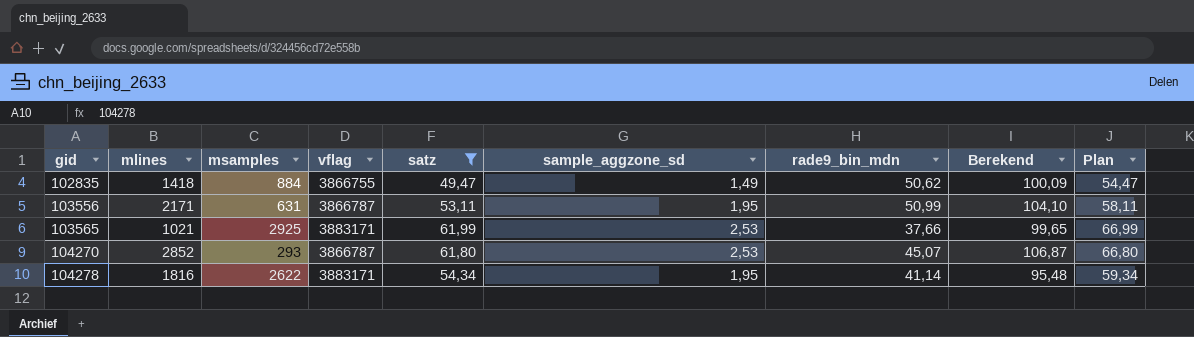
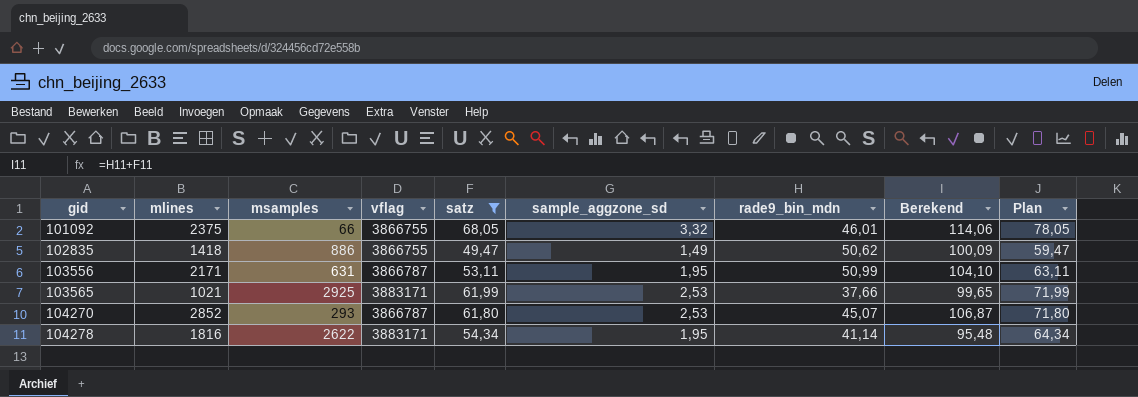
column Plan | formula: [satz] + 5 -> [satz] + 10
row 101092: none -> 2375 | 66 | 3866755 | 68,05 | 3,32 | 46,01 | 114,06 | 78,05
102835 | msamples: 884 -> 886

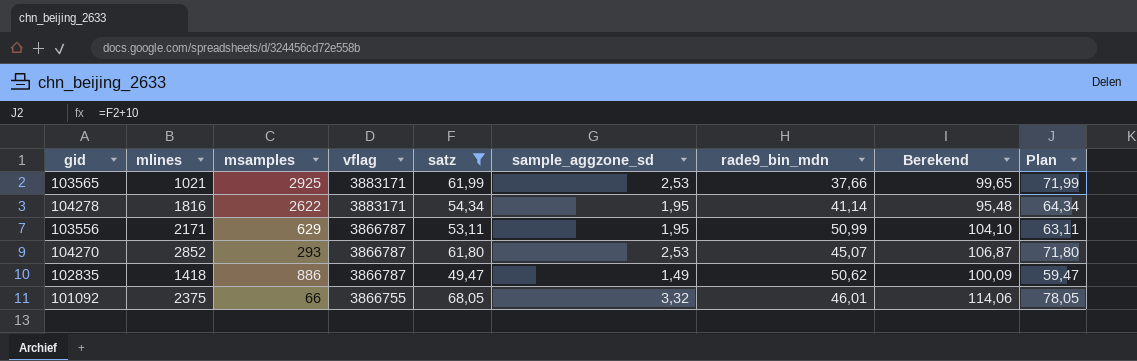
row order: gid ascending -> vflag descending
103556 | msamples: 631 -> 629
102835 | vflag: 3866755 -> 3866787

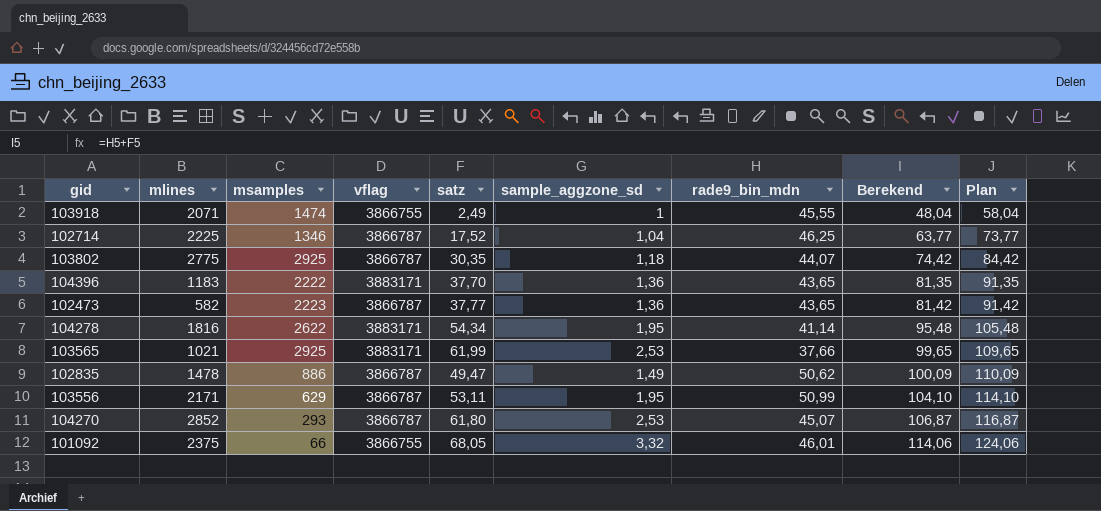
filter: satz >= 49,47 -> none
row order: vflag descending -> Berekend ascending
column Plan | formula: [satz] + 10 -> [Berekend] + 10
102835 | mlines: 1418 -> 1478

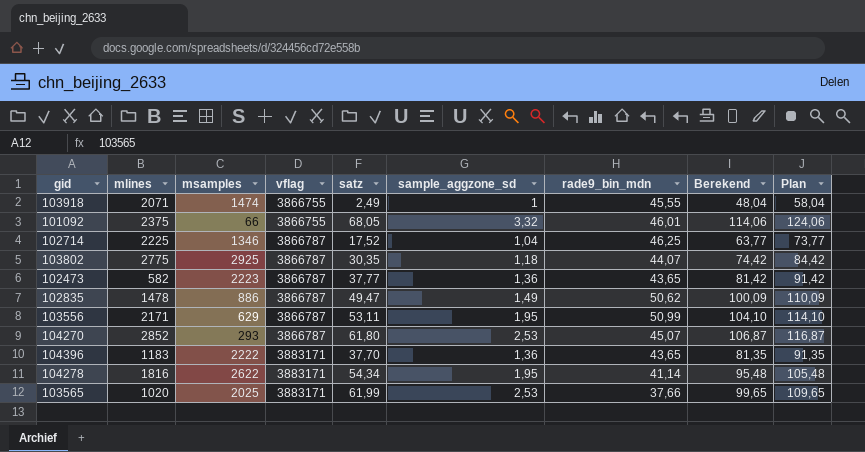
row order: Berekend ascending -> vflag ascending
103565 | mlines: 1021 -> 1020
103565 | msamples: 2925 -> 2025

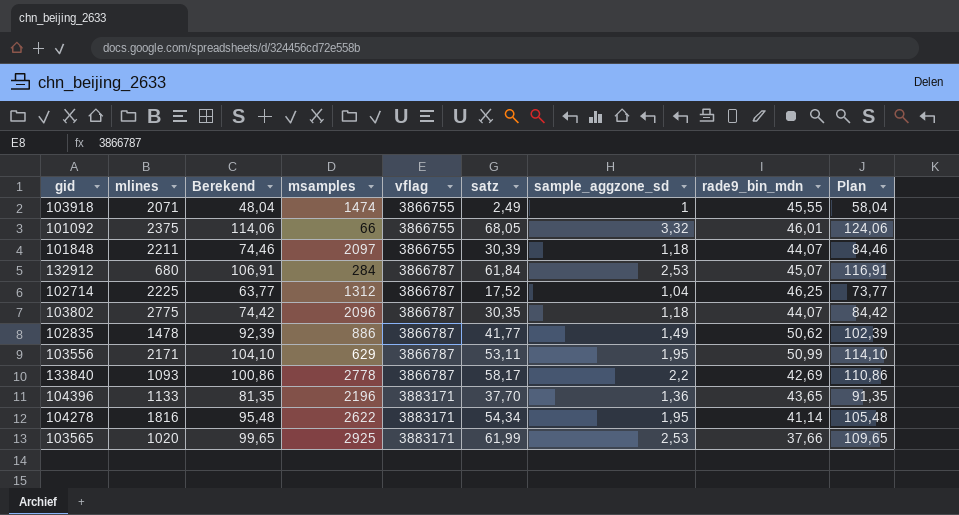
column Berekend | position: 8 -> 3
row 102473: 582 | 2223 | 3866787 | 37,77 | 1,36 | 43,65 | 81,42 | 91,42 -> none
row 104270: 2852 | 293 | 3866787 | 61,80 | 2,53 | 45,07 | 106,87 | 116,87 -> none
row 101848: none -> 2211 | 74,46 | 2097 | 3866755 | 30,39 | 1,18 | 44,07 | 84,46
row 132912: none -> 680 | 106,91 | 284 | 3866787 | 61,84 | 2,53 | 45,07 | 116,91
102714 | msamples: 1346 -> 1312
103802 | msamples: 2925 -> 2096
102835 | Berekend: 100,09 -> 92,39
102835 | satz: 49,47 -> 41,77
102835 | Plan: 110,09 -> 102,39
row 133840: none -> 1093 | 100,86 | 2778 | 3866787 | 58,17 | 2,2 | 42,69 | 110,86
104396 | mlines: 1183 -> 1133
104396 | msamples: 2222 -> 2196
103565 | msamples: 2025 -> 2925

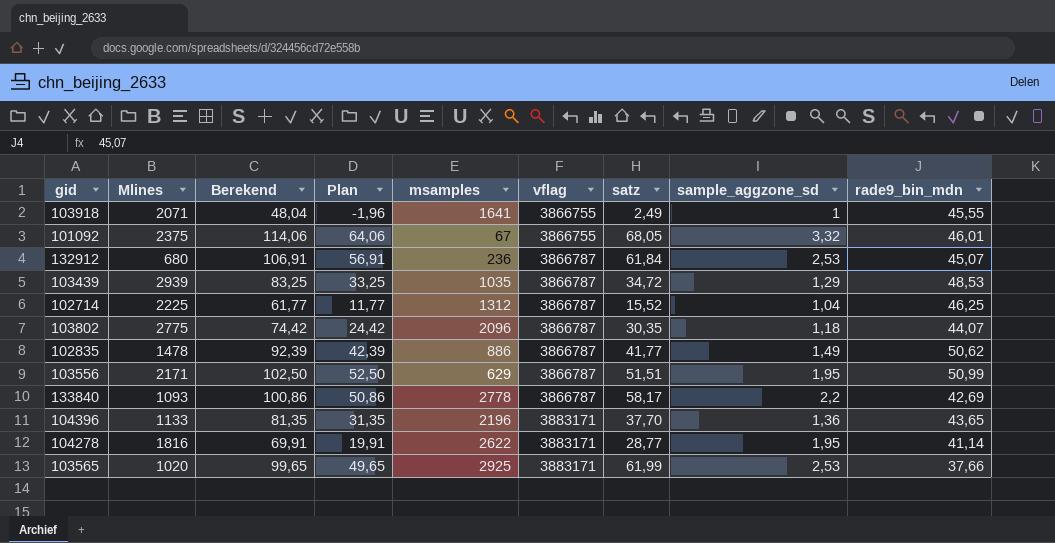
column name: mlines -> Mlines
column Plan | formula: [Berekend] + 10 -> [Berekend] - 50
column Plan | position: 9 -> 4
row 101848: 2211 | 74,46 | 2097 | 3866755 | 30,39 | 1,18 | 44,07 | 84,46 -> none
103918 | msamples: 1474 -> 1641
101092 | msamples: 66 -> 67
132912 | msamples: 284 -> 236
row 103439: none -> 2939 | 83,25 | 33,25 | 1035 | 3866787 | 34,72 | 1,29 | 48,53
102714 | Berekend: 63,77 -> 61,77
102714 | satz: 17,52 -> 15,52
103556 | Berekend: 104,10 -> 102,50
103556 | satz: 53,11 -> 51,51
104278 | Berekend: 95,48 -> 69,91
104278 | satz: 54,34 -> 28,77

